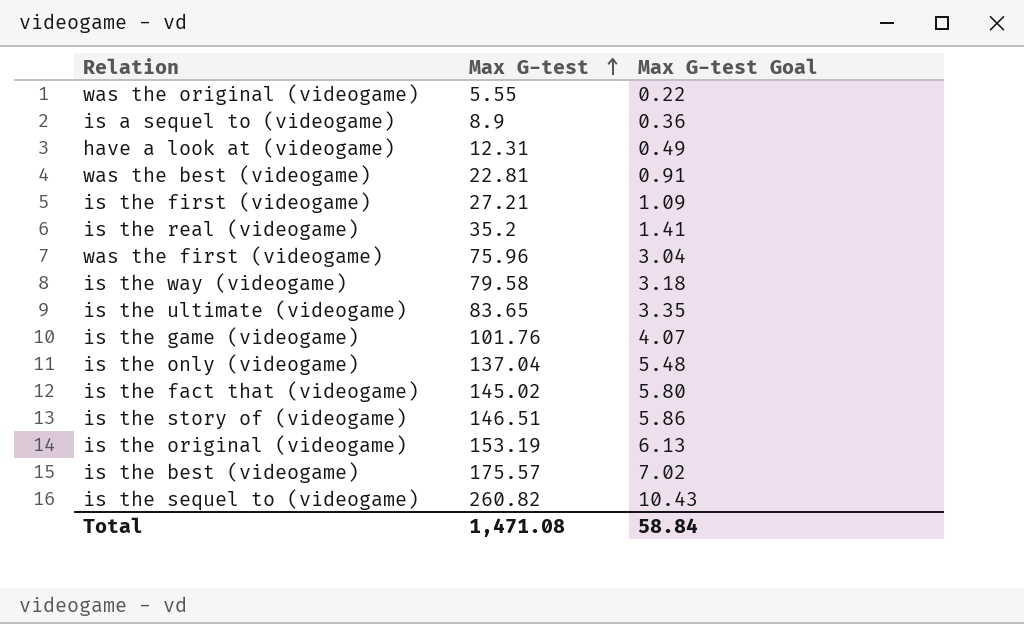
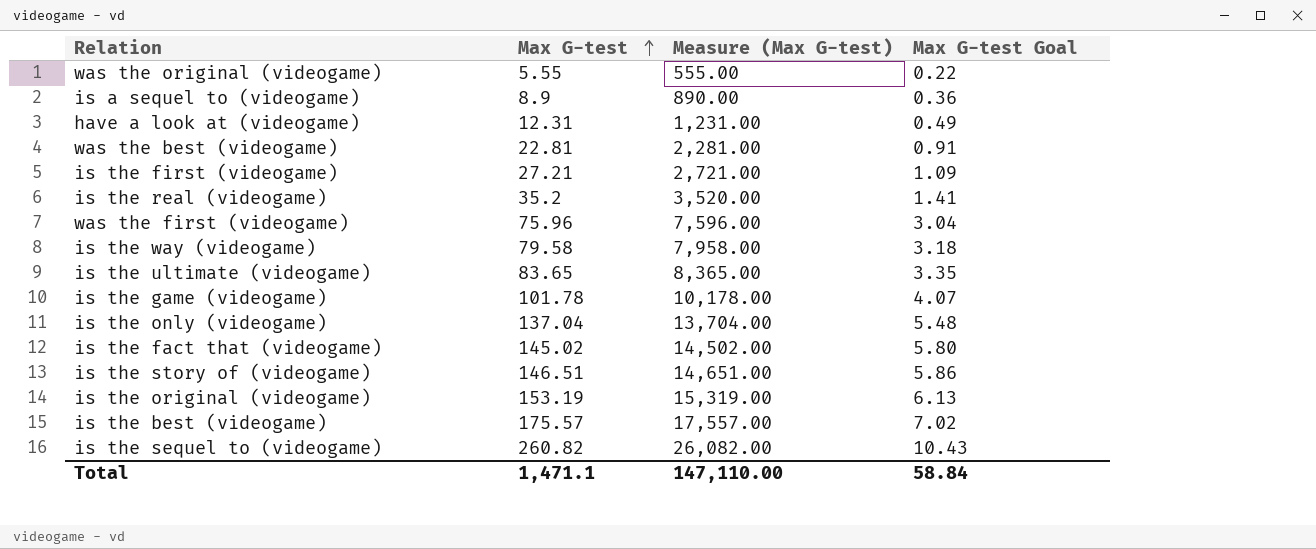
column Measure (Max G-test) | formula: none -> [Max G-test] * 100
is the game (videogame) | Max G-test: 101.76 -> 101.78
Total | Max G-test: 1,471.08 -> 1,471.1

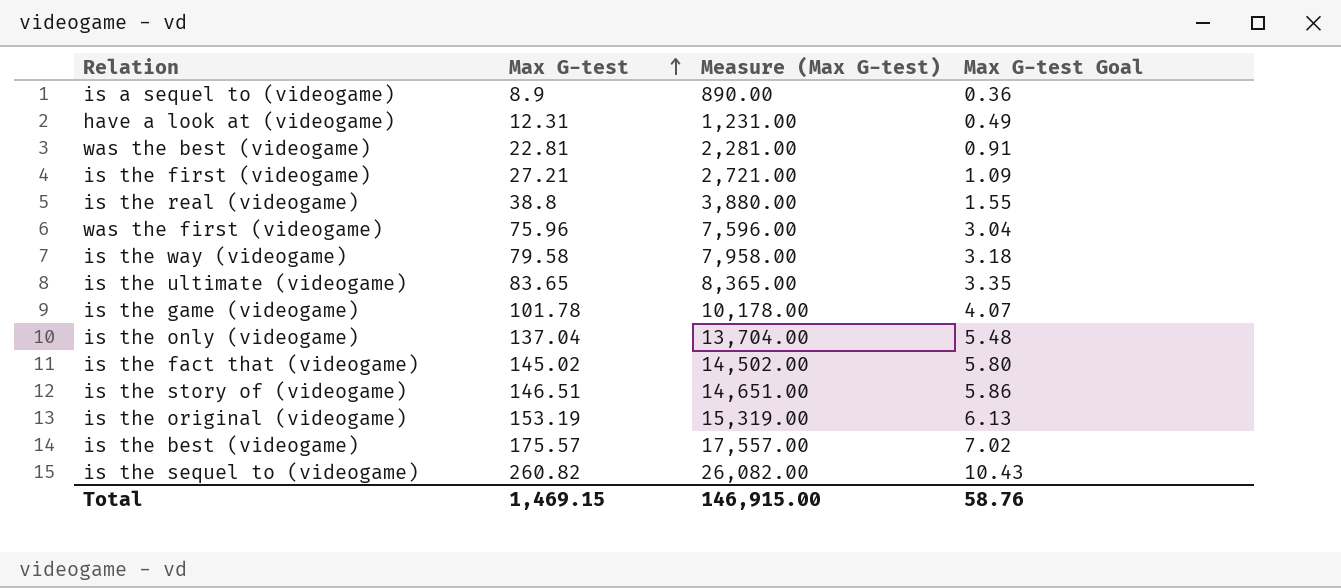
row was the original (videogame): 5.55 | 555.00 | 0.22 -> none
is the real (videogame) | Max G-test: 35.2 -> 38.8
is the real (videogame) | Measure (Max G-test): 3,520.00 -> 3,880.00
is the real (videogame) | Max G-test Goal: 1.41 -> 1.55
Total | Max G-test: 1,471.1 -> 1,469.15
Total | Measure (Max G-test): 147,110.00 -> 146,915.00
Total | Max G-test Goal: 58.84 -> 58.76

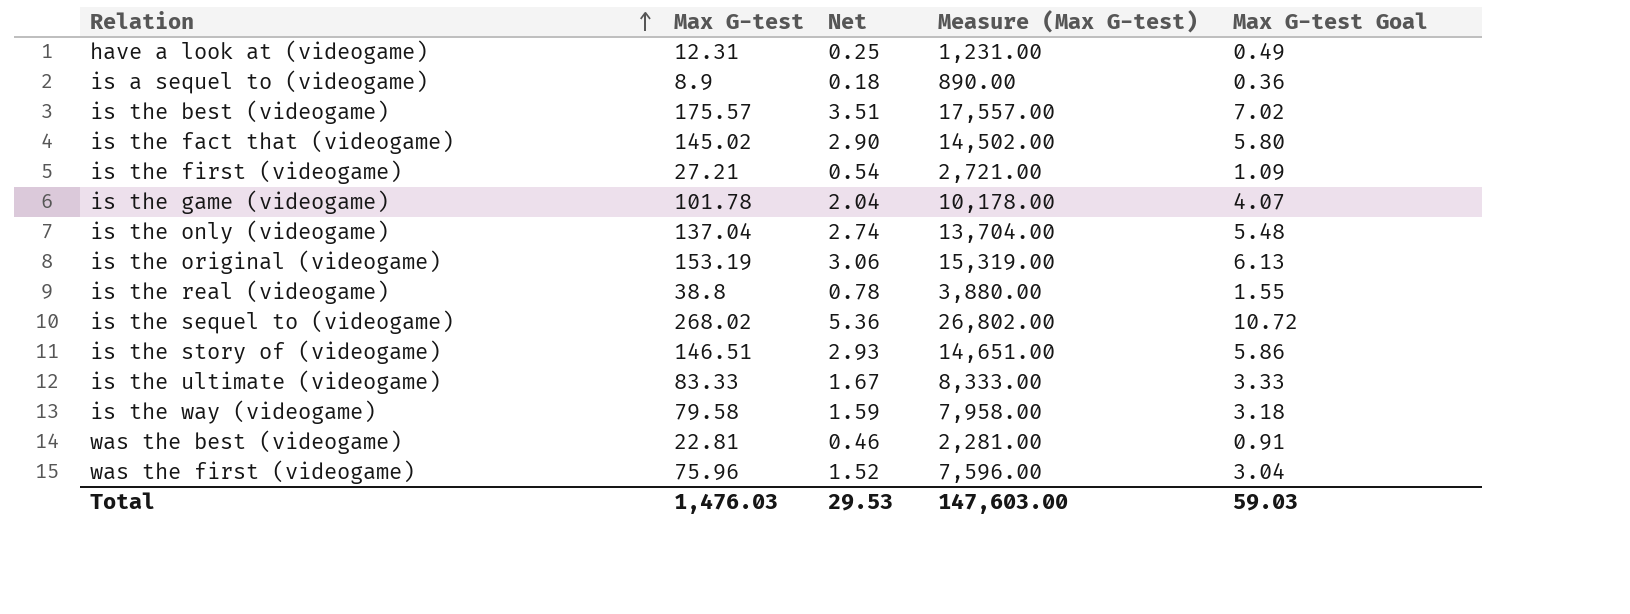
row order: Max G-test ascending -> Relation ascending
column Net | formula: none -> [Max G-test] * 0.02
is the sequel to (videogame) | Max G-test: 260.82 -> 268.02
is the sequel to (videogame) | Measure (Max G-test): 26,082.00 -> 26,802.00
is the sequel to (videogame) | Max G-test Goal: 10.43 -> 10.72
is the ultimate (videogame) | Max G-test: 83.65 -> 83.33
is the ultimate (videogame) | Measure (Max G-test): 8,365.00 -> 8,333.00
is the ultimate (videogame) | Max G-test Goal: 3.35 -> 3.33
Total | Max G-test: 1,469.15 -> 1,476.03
Total | Measure (Max G-test): 146,915.00 -> 147,603.00
Total | Max G-test Goal: 58.76 -> 59.03

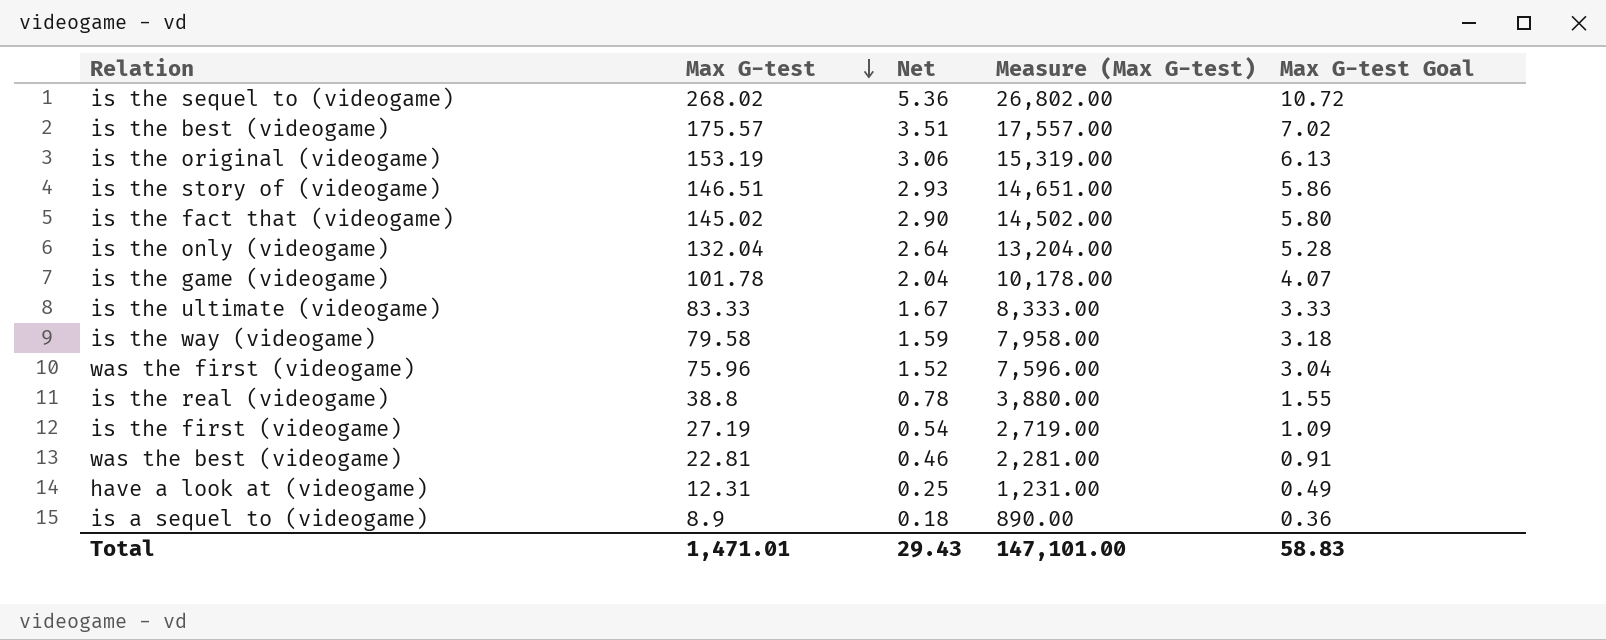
row order: Relation ascending -> Max G-test descending
is the only (videogame) | Max G-test: 137.04 -> 132.04
is the only (videogame) | Net: 2.74 -> 2.64
is the only (videogame) | Measure (Max G-test): 13,704.00 -> 13,204.00
is the only (videogame) | Max G-test Goal: 5.48 -> 5.28
is the first (videogame) | Max G-test: 27.21 -> 27.19
is the first (videogame) | Measure (Max G-test): 2,721.00 -> 2,719.00
Total | Max G-test: 1,476.03 -> 1,471.01
Total | Net: 29.53 -> 29.43
Total | Measure (Max G-test): 147,603.00 -> 147,101.00
Total | Max G-test Goal: 59.03 -> 58.83

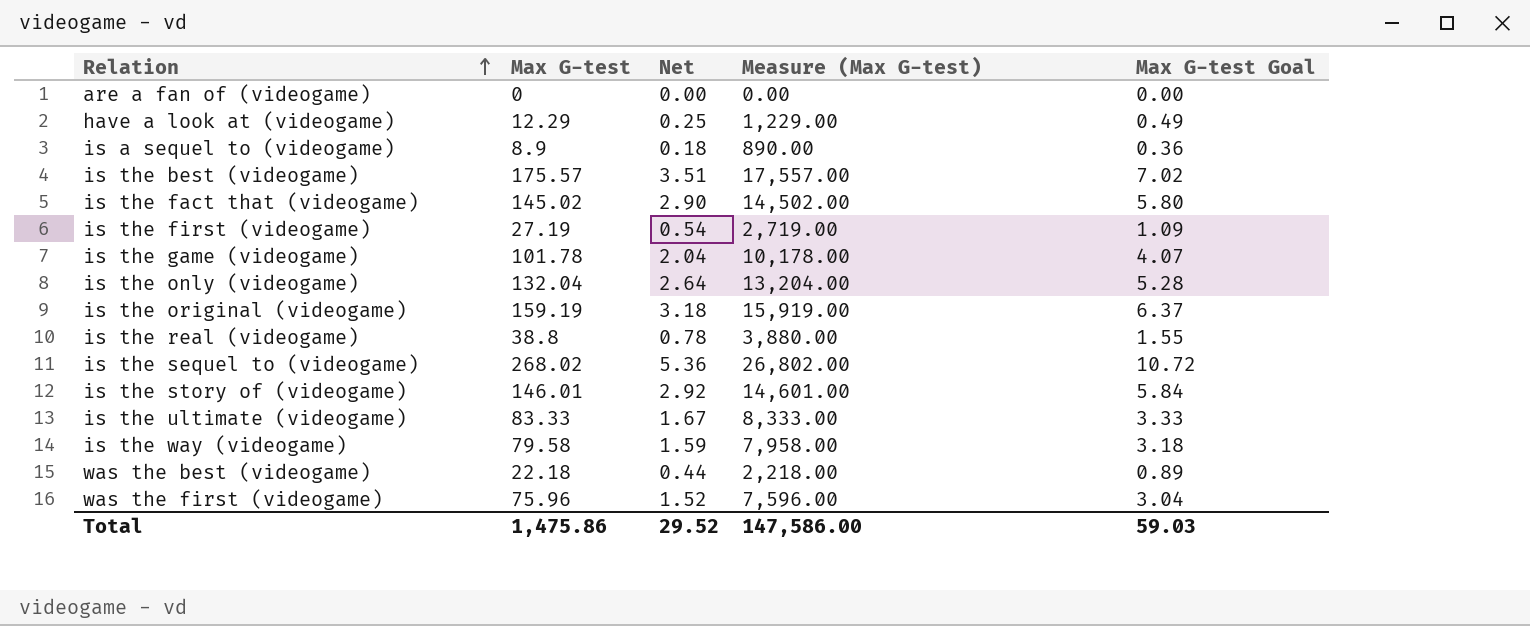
row order: Max G-test descending -> Relation ascending
row are a fan of (videogame): none -> 0 | 0.00 | 0.00 | 0.00
have a look at (videogame) | Max G-test: 12.31 -> 12.29
have a look at (videogame) | Measure (Max G-test): 1,231.00 -> 1,229.00
is the original (videogame) | Max G-test: 153.19 -> 159.19
is the original (videogame) | Net: 3.06 -> 3.18
is the original (videogame) | Measure (Max G-test): 15,319.00 -> 15,919.00
is the original (videogame) | Max G-test Goal: 6.13 -> 6.37
is the story of (videogame) | Max G-test: 146.51 -> 146.01
is the story of (videogame) | Net: 2.93 -> 2.92
is the story of (videogame) | Measure (Max G-test): 14,651.00 -> 14,601.00
is the story of (videogame) | Max G-test Goal: 5.86 -> 5.84
was the best (videogame) | Max G-test: 22.81 -> 22.18
was the best (videogame) | Net: 0.46 -> 0.44
was the best (videogame) | Measure (Max G-test): 2,281.00 -> 2,218.00
was the best (videogame) | Max G-test Goal: 0.91 -> 0.89
Total | Max G-test: 1,471.01 -> 1,475.86
Total | Net: 29.43 -> 29.52
Total | Measure (Max G-test): 147,101.00 -> 147,586.00
Total | Max G-test Goal: 58.83 -> 59.03

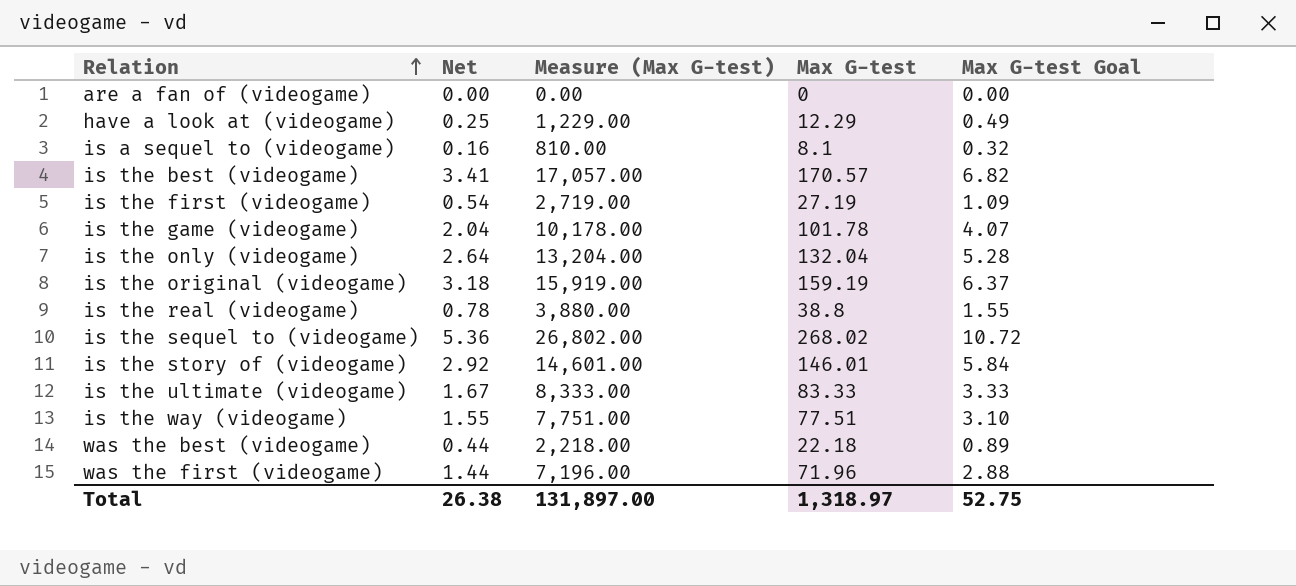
column Max G-test | position: 2 -> 4
row is the fact that (videogame): 145.02 | 2.90 | 14,502.00 | 5.80 -> none
is a sequel to (videogame) | Net: 0.18 -> 0.16
is a sequel to (videogame) | Measure (Max G-test): 890.00 -> 810.00
is a sequel to (videogame) | Max G-test: 8.9 -> 8.1
is a sequel to (videogame) | Max G-test Goal: 0.36 -> 0.32
is the best (videogame) | Net: 3.51 -> 3.41
is the best (videogame) | Measure (Max G-test): 17,557.00 -> 17,057.00
is the best (videogame) | Max G-test: 175.57 -> 170.57
is the best (videogame) | Max G-test Goal: 7.02 -> 6.82
is the way (videogame) | Net: 1.59 -> 1.55
is the way (videogame) | Measure (Max G-test): 7,958.00 -> 7,751.00
is the way (videogame) | Max G-test: 79.58 -> 77.51
is the way (videogame) | Max G-test Goal: 3.18 -> 3.10
was the first (videogame) | Net: 1.52 -> 1.44
was the first (videogame) | Measure (Max G-test): 7,596.00 -> 7,196.00
was the first (videogame) | Max G-test: 75.96 -> 71.96
was the first (videogame) | Max G-test Goal: 3.04 -> 2.88
Total | Net: 29.52 -> 26.38
Total | Measure (Max G-test): 147,586.00 -> 131,897.00
Total | Max G-test: 1,475.86 -> 1,318.97
Total | Max G-test Goal: 59.03 -> 52.75

